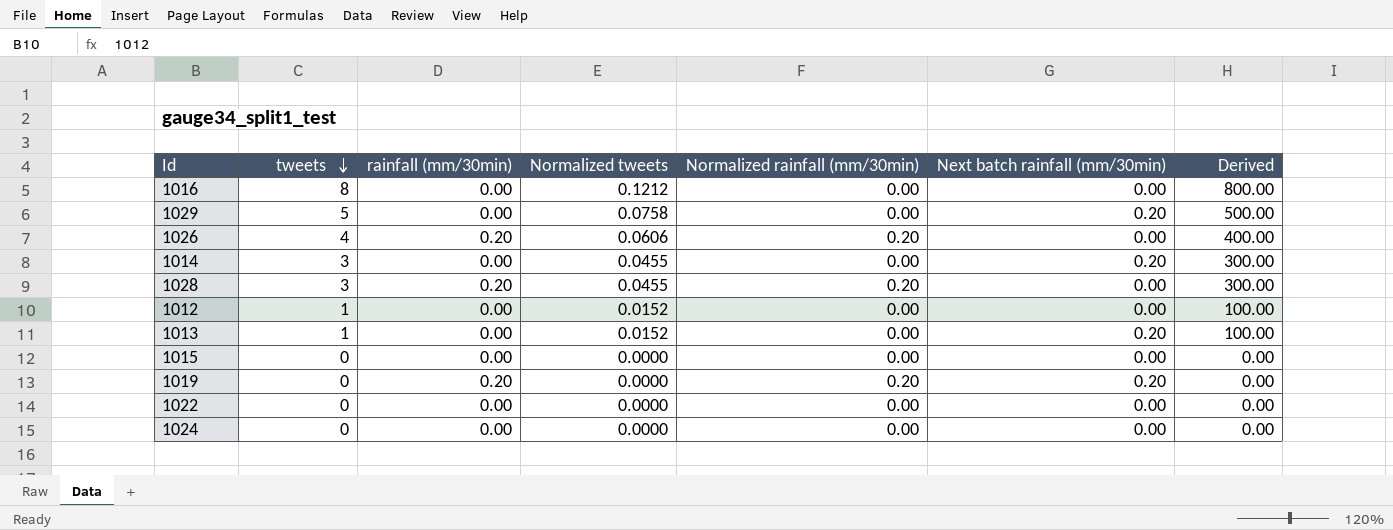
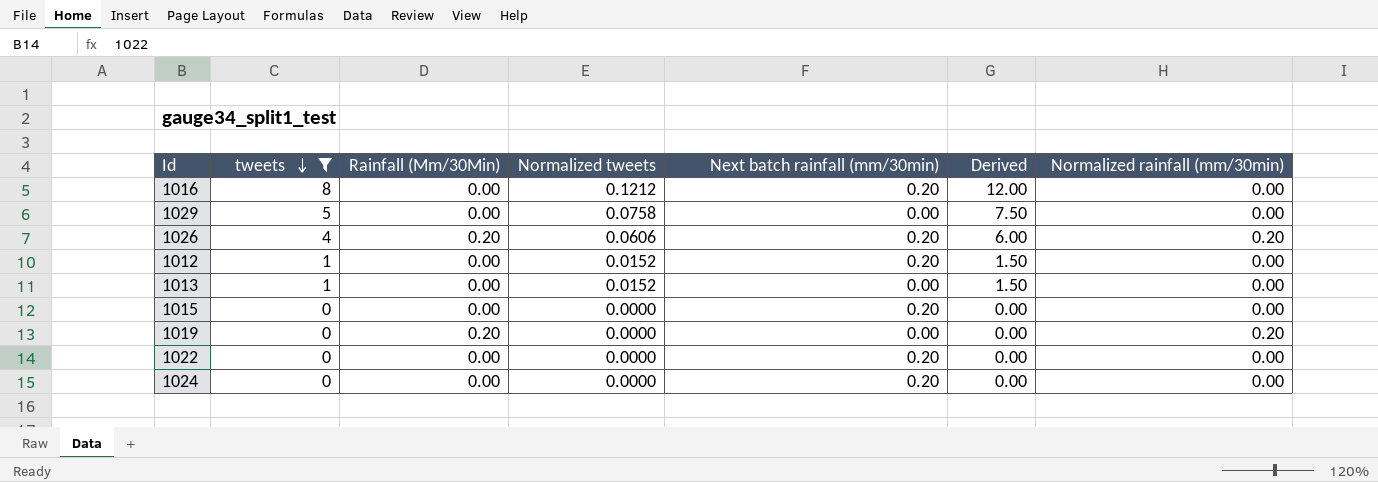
filter: none -> tweets != 3
column name: rainfall (mm/30min) -> Rainfall (Mm/30Min)
column Derived | formula: [tweets] * 100 -> [tweets] * 1.5
column Normalized rainfall (mm/30min) | position: 5 -> 7
1016 | Next batch rainfall (mm/30min): 0.00 -> 0.20
1029 | Next batch rainfall (mm/30min): 0.20 -> 0.00
1026 | Next batch rainfall (mm/30min): 0.00 -> 0.20
1012 | Next batch rainfall (mm/30min): 0.00 -> 0.20
1013 | Next batch rainfall (mm/30min): 0.20 -> 0.00
1015 | Next batch rainfall (mm/30min): 0.00 -> 0.20
1019 | Next batch rainfall (mm/30min): 0.20 -> 0.00
1022 | Next batch rainfall (mm/30min): 0.00 -> 0.20
1024 | Next batch rainfall (mm/30min): 0.00 -> 0.20

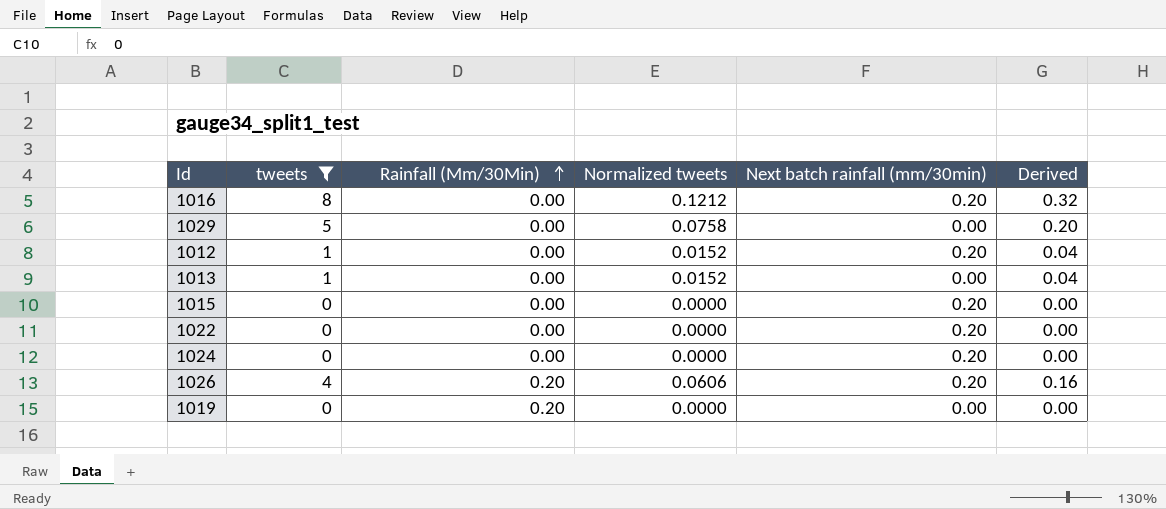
row order: tweets descending -> Rainfall (Mm/30Min) ascending
column Normalized rainfall (mm/30min) | position: 7 -> none
column Derived | formula: [tweets] * 1.5 -> [tweets] * 0.04

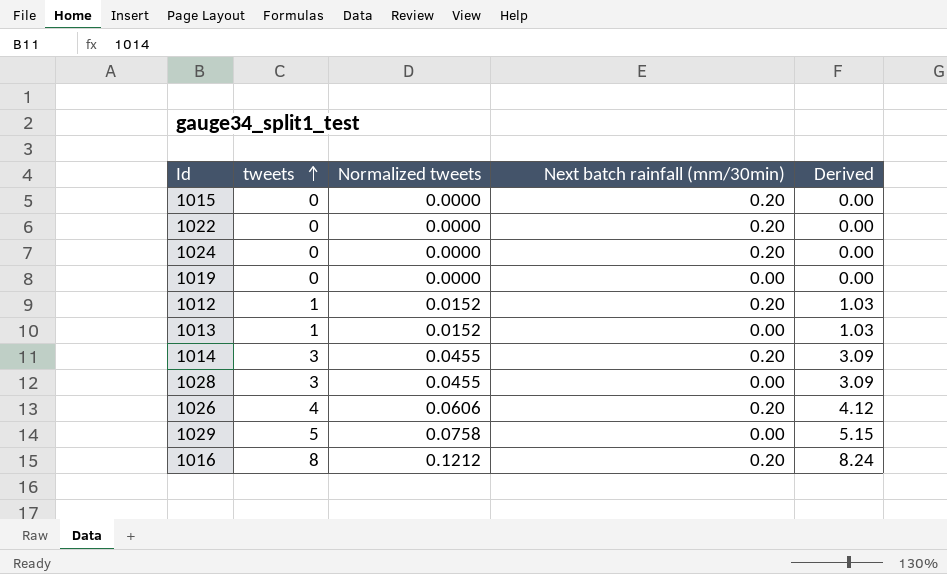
filter: tweets != 3 -> none
row order: Rainfall (Mm/30Min) ascending -> tweets ascending
column Rainfall (Mm/30Min) | position: 3 -> none
column Derived | formula: [tweets] * 0.04 -> [tweets] * 1.03

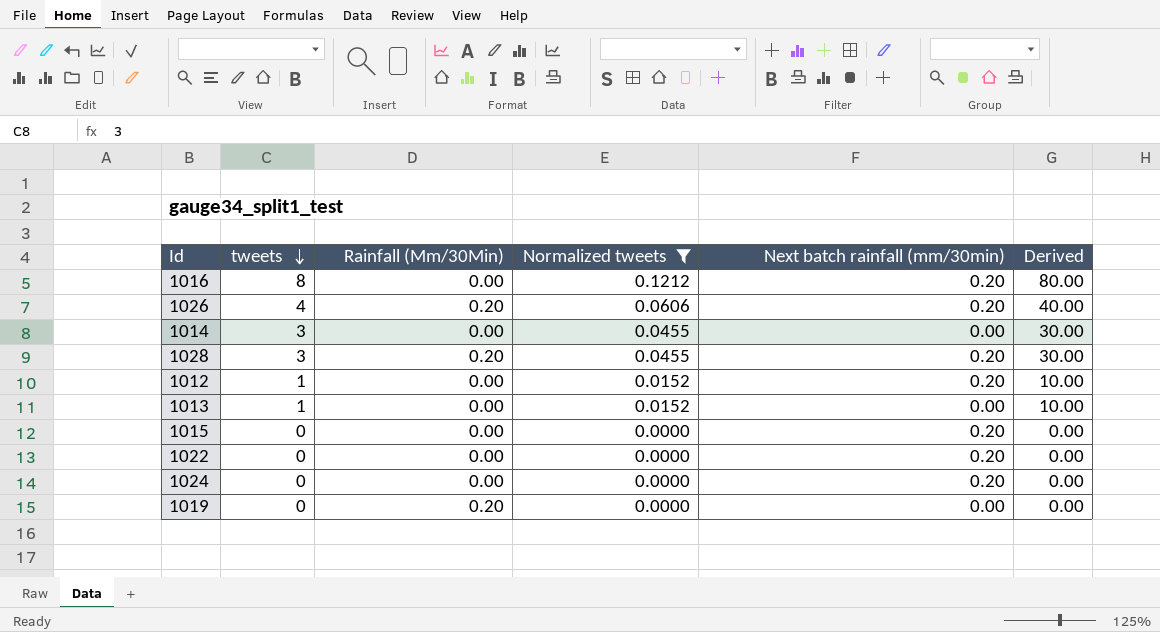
filter: none -> Normalized tweets != 0.0758
row order: tweets ascending -> tweets descending
column Rainfall (Mm/30Min) | position: none -> 3
column Derived | formula: [tweets] * 1.03 -> [tweets] * 10
1014 | Next batch rainfall (mm/30min): 0.20 -> 0.00
1028 | Next batch rainfall (mm/30min): 0.00 -> 0.20

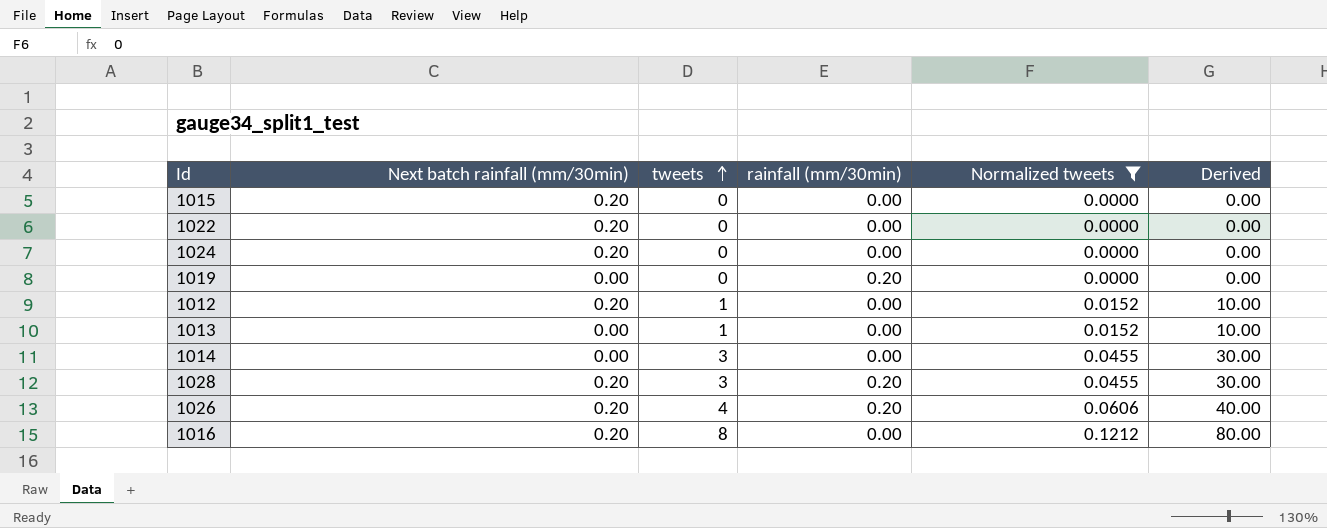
row order: tweets descending -> tweets ascending
column Next batch rainfall (mm/30min) | position: 5 -> 2
column name: Rainfall (Mm/30Min) -> rainfall (mm/30min)

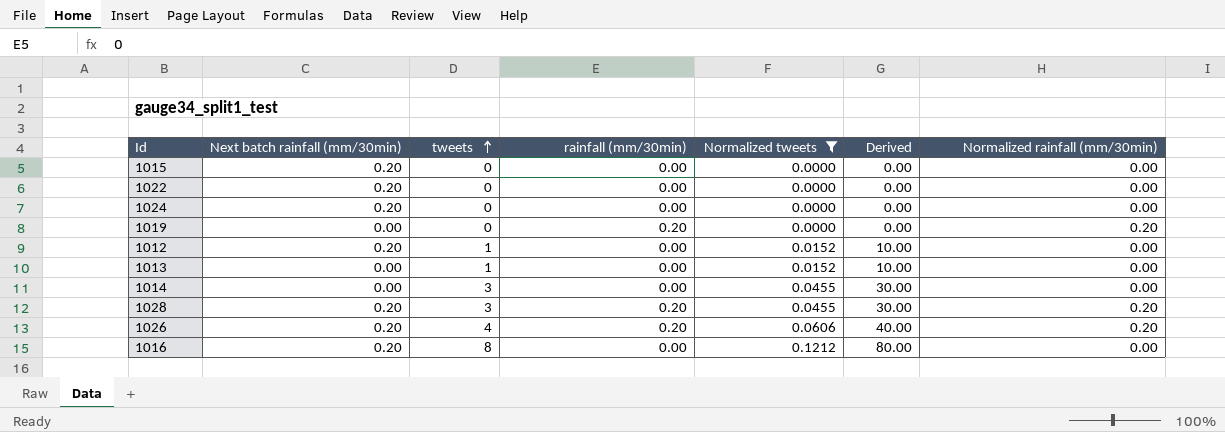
column Normalized rainfall (mm/30min) | position: none -> 7

